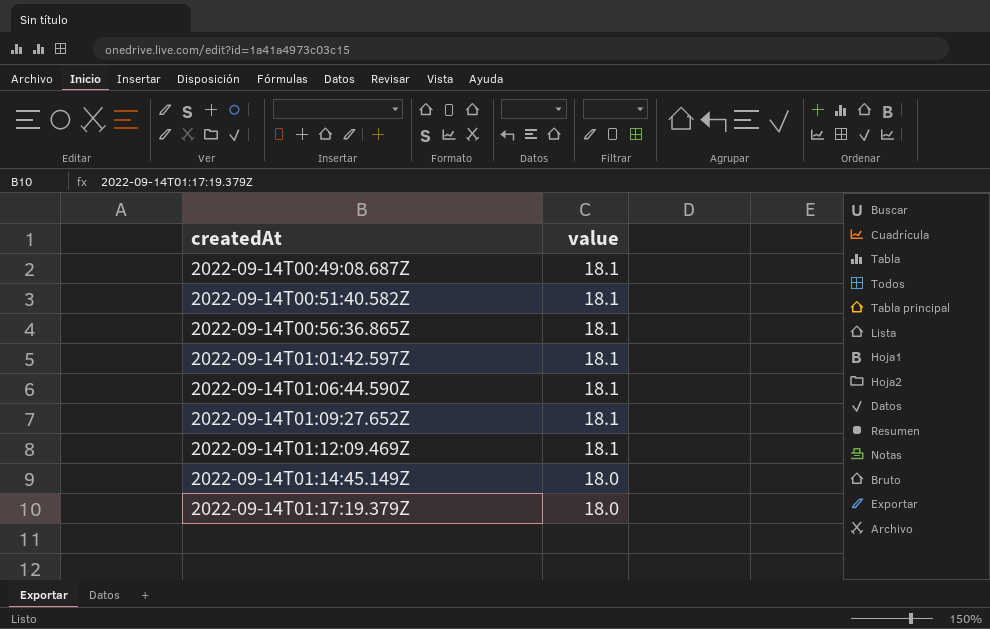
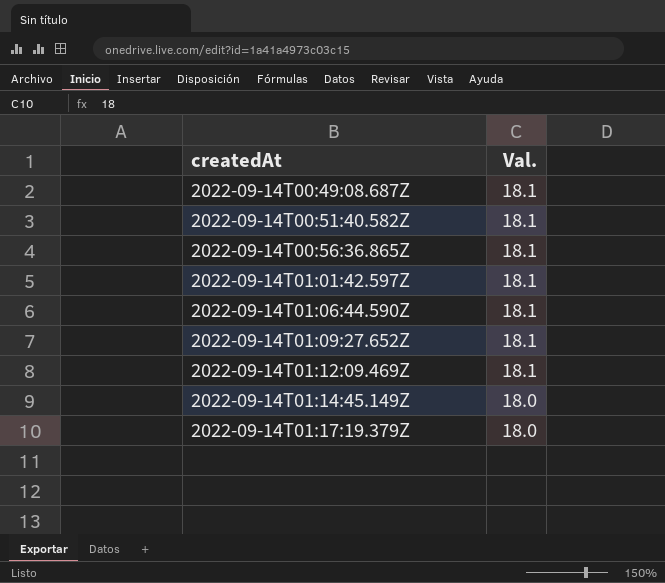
column name: value -> Val.

